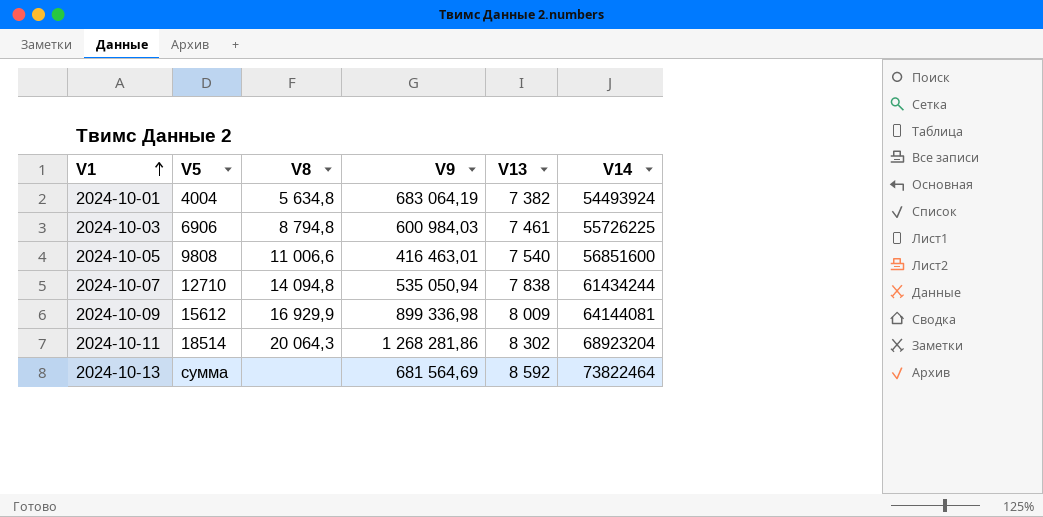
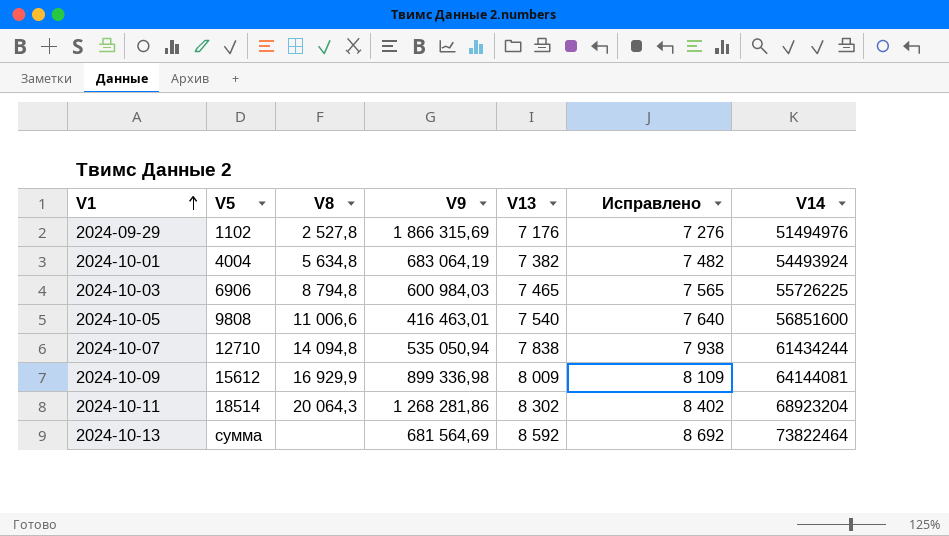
column Исправлено | formula: none -> [V13] + 100
row 2024-09-29: none -> 1102 | 2 527,8 | 1 866 315,69 | 7 176 | 7 276 | 51494976
2024-10-03 | V13: 7 461 -> 7 465

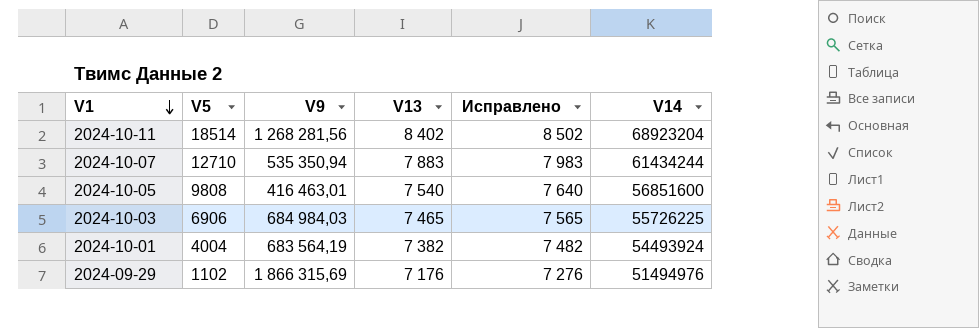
row order: V1 ascending -> V1 descending
column V8 | position: 3 -> none
row 2024-10-09: 15612 | 16 929,9 | 899 336,98 | 8 009 | 8 109 | 64144081 -> none
row 2024-10-13: сумма | none | 681 564,69 | 8 592 | 8 692 | 73822464 -> none
2024-10-11 | V9: 1 268 281,86 -> 1 268 281,56
2024-10-11 | V13: 8 302 -> 8 402
2024-10-11 | Исправлено: 8 402 -> 8 502
2024-10-07 | V9: 535 050,94 -> 535 350,94
2024-10-07 | V13: 7 838 -> 7 883
2024-10-07 | Исправлено: 7 938 -> 7 983
2024-10-03 | V9: 600 984,03 -> 684 984,03
2024-10-01 | V9: 683 064,19 -> 683 564,19

